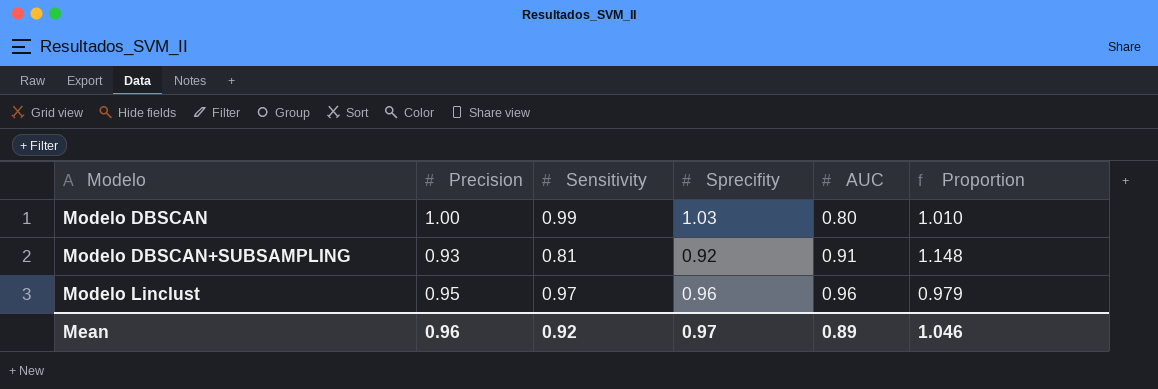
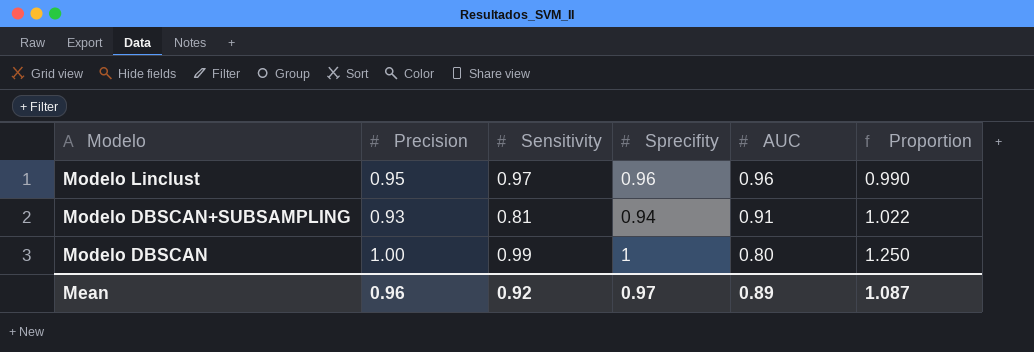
row order: Modelo ascending -> Modelo descending
column Proportion | formula: [Precision] / [Sensitivity] -> [Precision] / [AUC]
Modelo DBSCAN+SUBSAMPLING | Sprecifity: 0.92 -> 0.94
Modelo DBSCAN | Sprecifity: 1.03 -> 1
Mean | Proportion: 1.046 -> 1.087

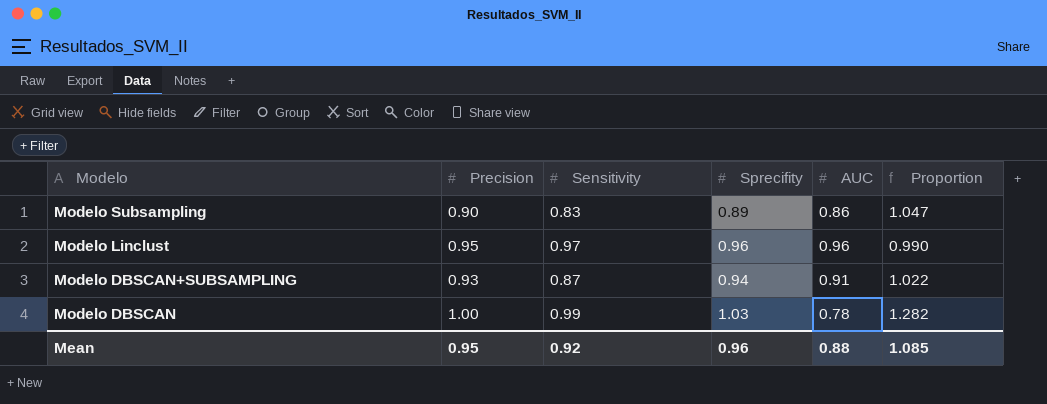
row Modelo Subsampling: none -> 0.90 | 0.83 | 0.89 | 0.86 | 1.047
Modelo DBSCAN+SUBSAMPLING | Sensitivity: 0.81 -> 0.87
Modelo DBSCAN | Sprecifity: 1 -> 1.03
Modelo DBSCAN | AUC: 0.80 -> 0.78
Modelo DBSCAN | Proportion: 1.250 -> 1.282
Mean | Precision: 0.96 -> 0.95
Mean | Sprecifity: 0.97 -> 0.96
Mean | AUC: 0.89 -> 0.88
Mean | Proportion: 1.087 -> 1.085

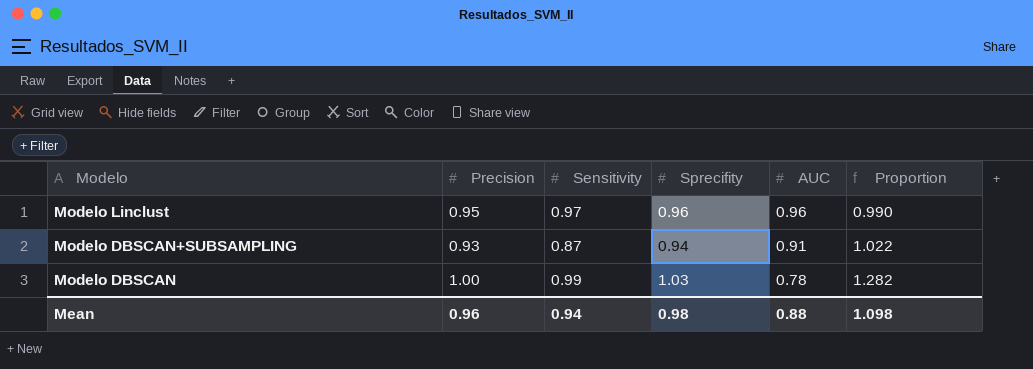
row Modelo Subsampling: 0.90 | 0.83 | 0.89 | 0.86 | 1.047 -> none
Mean | Precision: 0.95 -> 0.96
Mean | Sensitivity: 0.92 -> 0.94
Mean | Sprecifity: 0.96 -> 0.98
Mean | Proportion: 1.085 -> 1.098

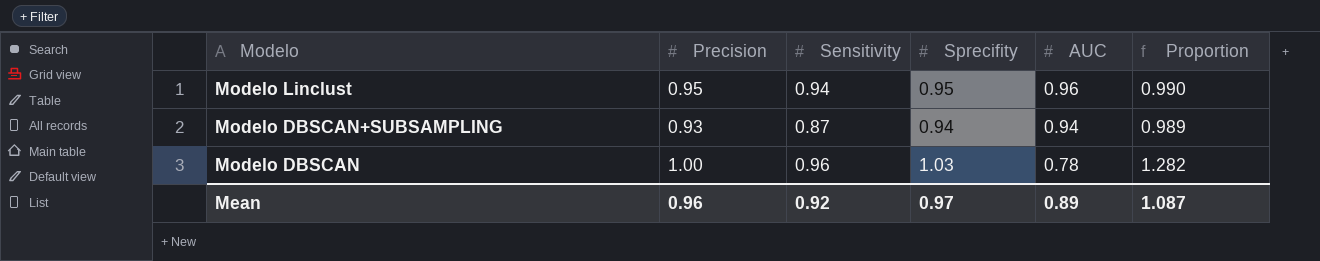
Modelo Linclust | Sensitivity: 0.97 -> 0.94
Modelo Linclust | Sprecifity: 0.96 -> 0.95
Modelo DBSCAN+SUBSAMPLING | AUC: 0.91 -> 0.94
Modelo DBSCAN+SUBSAMPLING | Proportion: 1.022 -> 0.989
Modelo DBSCAN | Sensitivity: 0.99 -> 0.96
Mean | Sensitivity: 0.94 -> 0.92
Mean | Sprecifity: 0.98 -> 0.97
Mean | AUC: 0.88 -> 0.89
Mean | Proportion: 1.098 -> 1.087

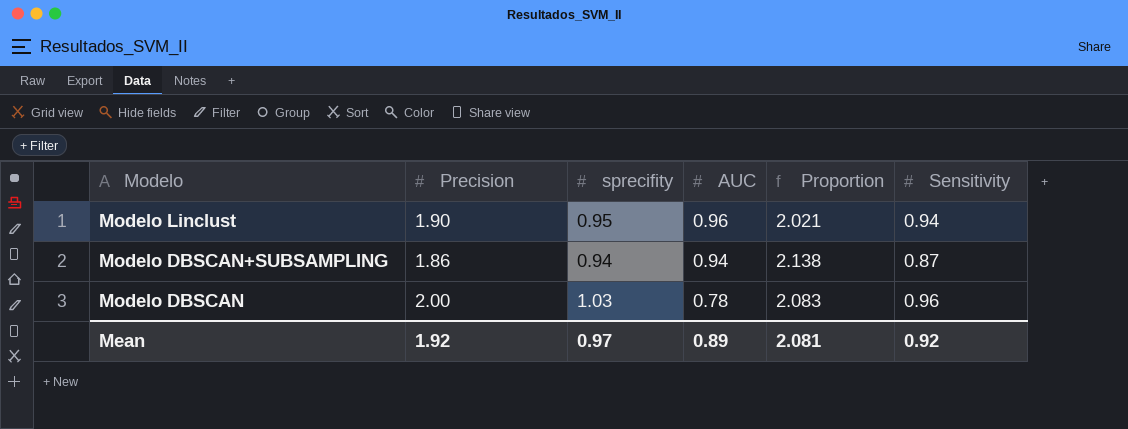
column name: Sprecifity -> sprecifity
column Proportion | formula: [Precision] / [AUC] -> [Precision] / [Sensitivity]
column Sensitivity | position: 3 -> 6
Modelo Linclust | Precision: 0.95 -> 1.90
Modelo DBSCAN+SUBSAMPLING | Precision: 0.93 -> 1.86
Modelo DBSCAN | Precision: 1.00 -> 2.00
Mean | Precision: 0.96 -> 1.92
Mean | Proportion: 1.087 -> 2.081

